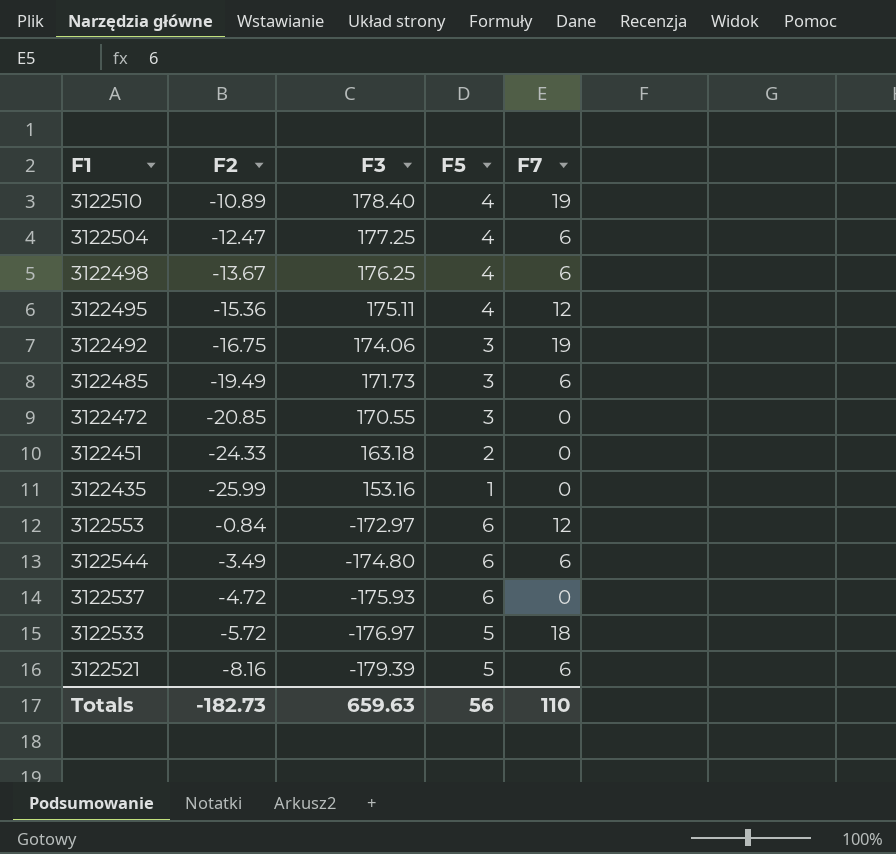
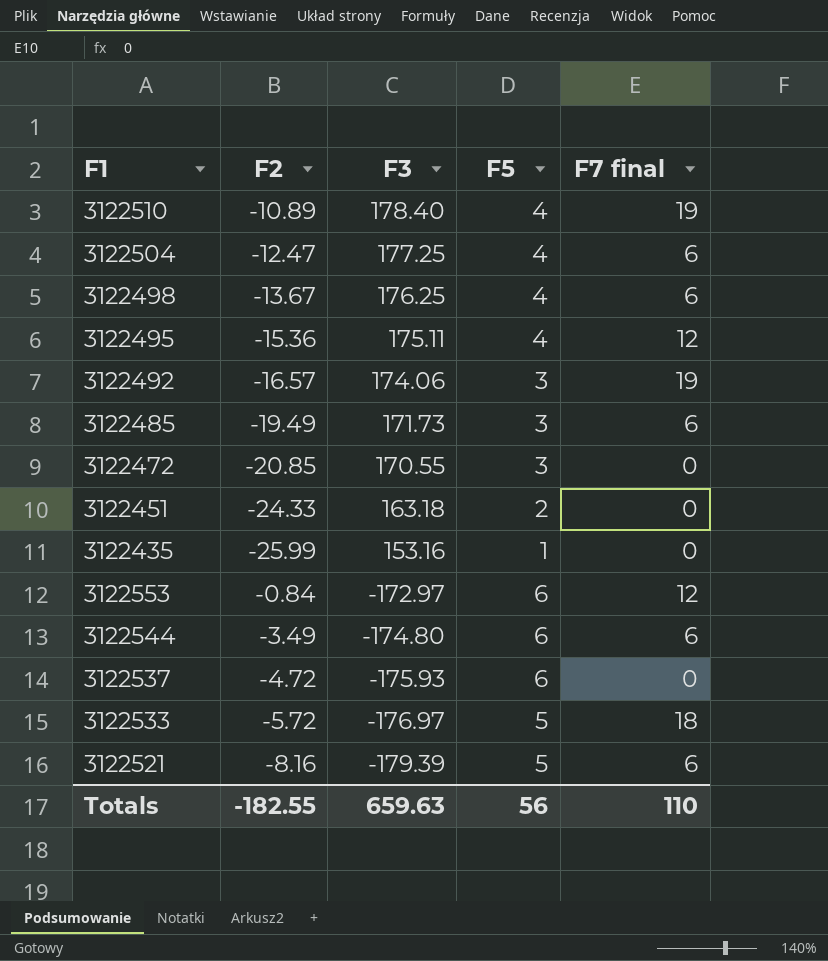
column name: F7 -> F7 final
3122492 | F2: -16.75 -> -16.57
Totals | F2: -182.73 -> -182.55

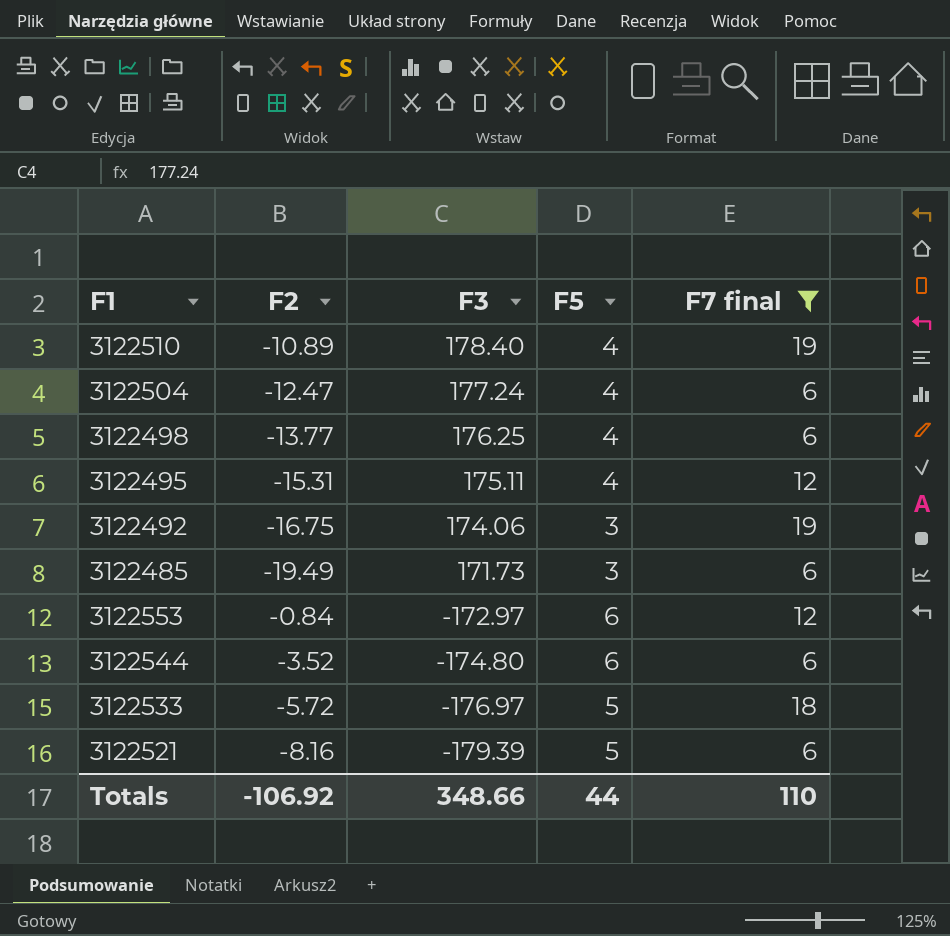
filter: none -> F7 final != 0
3122504 | F3: 177.25 -> 177.24
3122498 | F2: -13.67 -> -13.77
3122495 | F2: -15.36 -> -15.31
3122492 | F2: -16.57 -> -16.75
3122544 | F2: -3.49 -> -3.52
Totals | F2: -182.55 -> -106.92
Totals | F3: 659.63 -> 348.66
Totals | F5: 56 -> 44

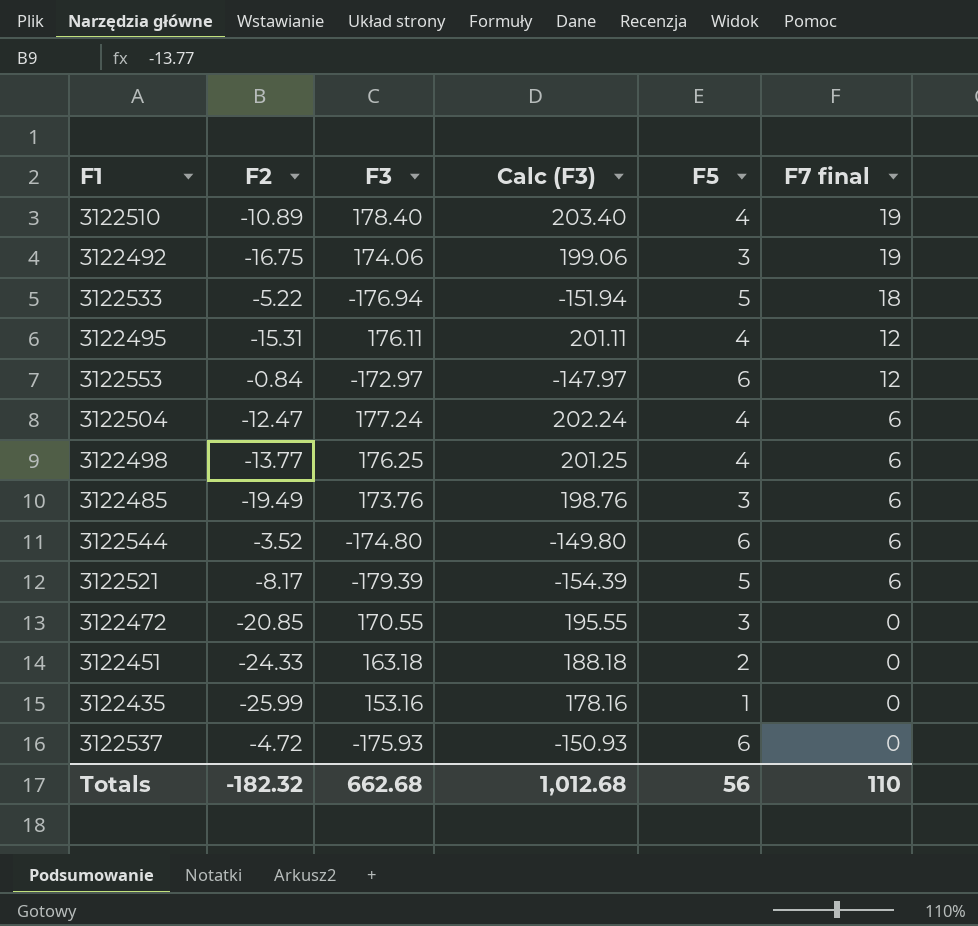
filter: F7 final != 0 -> none
row order: F3 descending -> F7 final descending
column Calc (F3) | formula: none -> [F3] + 25
3122533 | F2: -5.72 -> -5.22
3122533 | F3: -176.97 -> -176.94
3122495 | F3: 175.11 -> 176.11
3122485 | F3: 171.73 -> 173.76
3122521 | F2: -8.16 -> -8.17
Totals | F2: -106.92 -> -182.32
Totals | F3: 348.66 -> 662.68
Totals | F5: 44 -> 56

